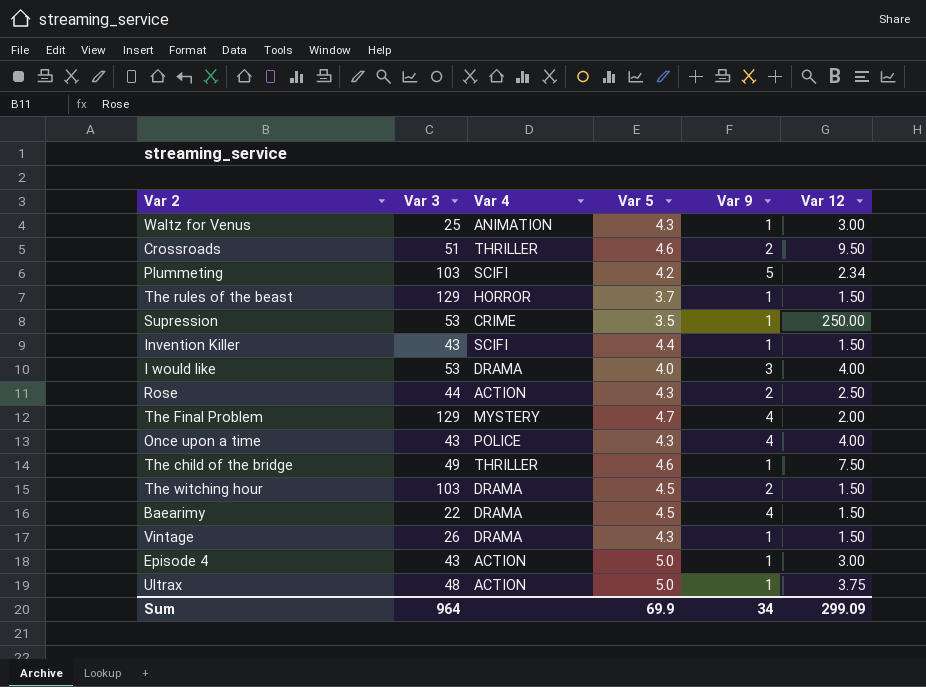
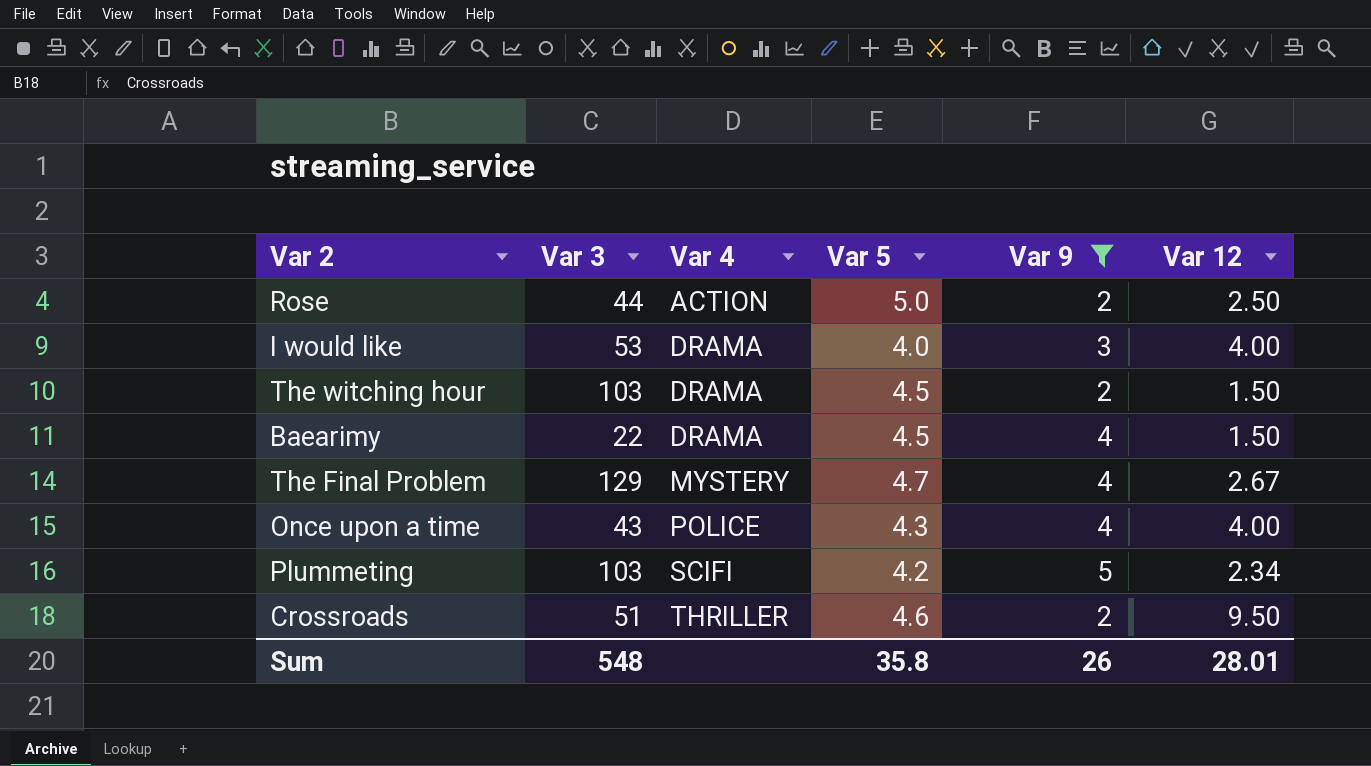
filter: none -> Var 9 != 1
row order: none -> Var 4 ascending
Rose | Var 5: 4.3 -> 5.0
The Final Problem | Var 12: 2.00 -> 2.67
Sum | Var 3: 964 -> 548
Sum | Var 5: 69.9 -> 35.8
Sum | Var 9: 34 -> 26
Sum | Var 12: 299.09 -> 28.01

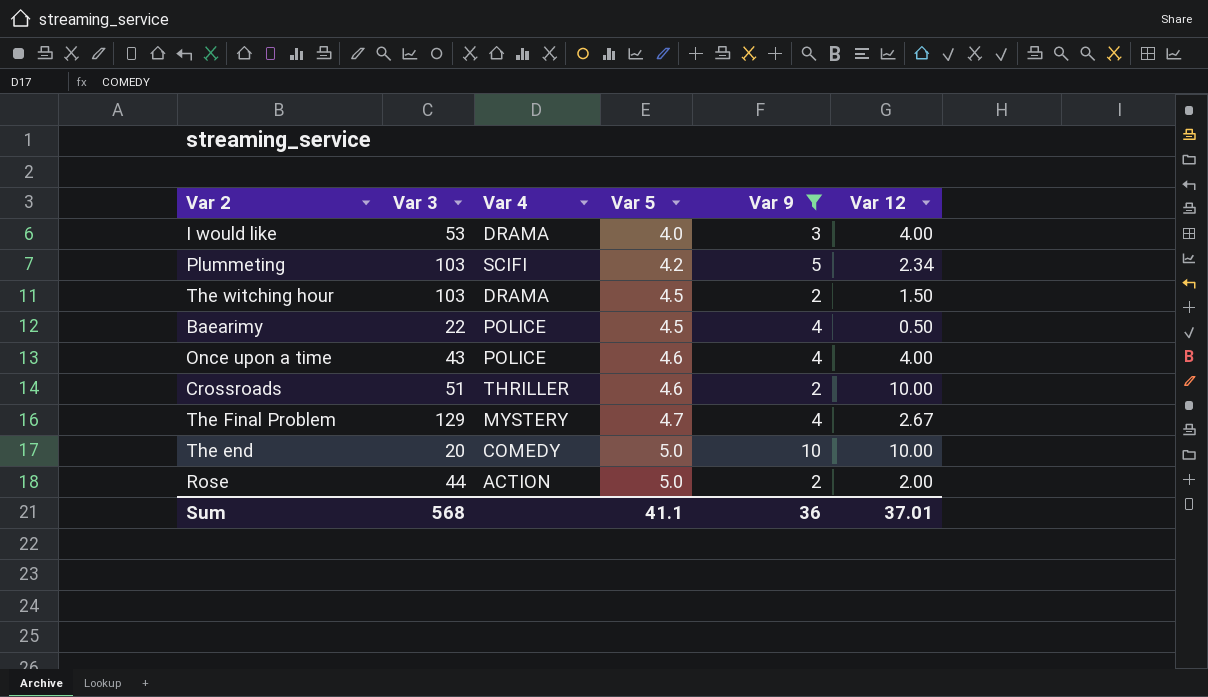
row order: Var 4 ascending -> Var 5 ascending
Baearimy | Var 4: DRAMA -> POLICE
Baearimy | Var 12: 1.50 -> 0.50
Once upon a time | Var 5: 4.3 -> 4.6
Crossroads | Var 12: 9.50 -> 10.00
row The end: none -> 20 | COMEDY | 5.0 | 10 | 10.00
Rose | Var 12: 2.50 -> 2.00
Sum | Var 3: 548 -> 568
Sum | Var 5: 35.8 -> 41.1
Sum | Var 9: 26 -> 36
Sum | Var 12: 28.01 -> 37.01

